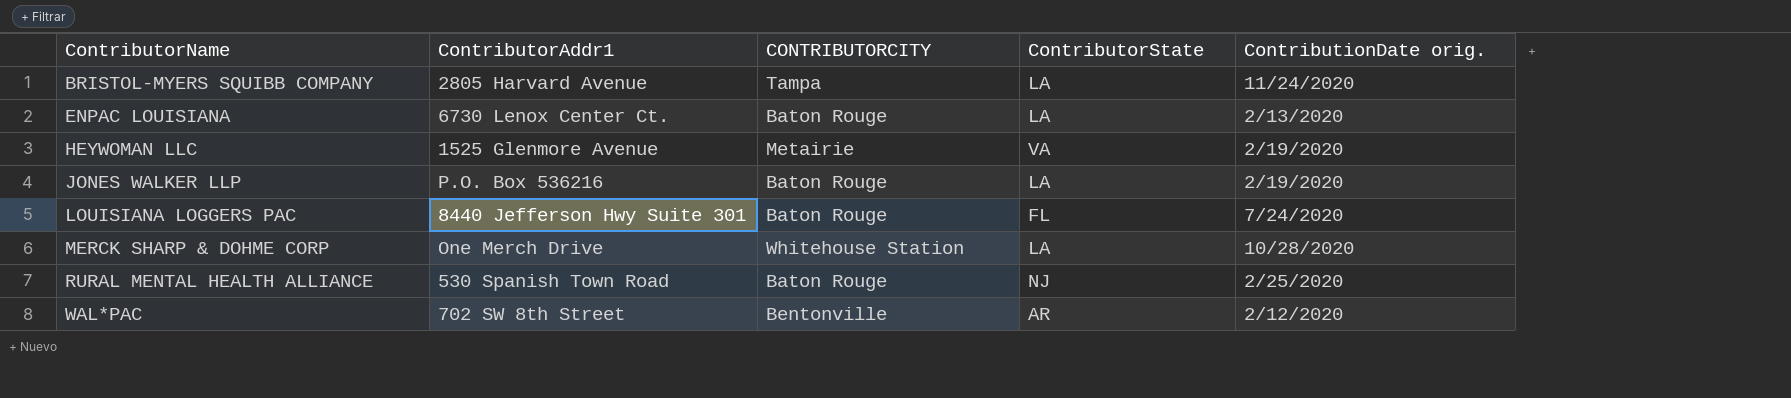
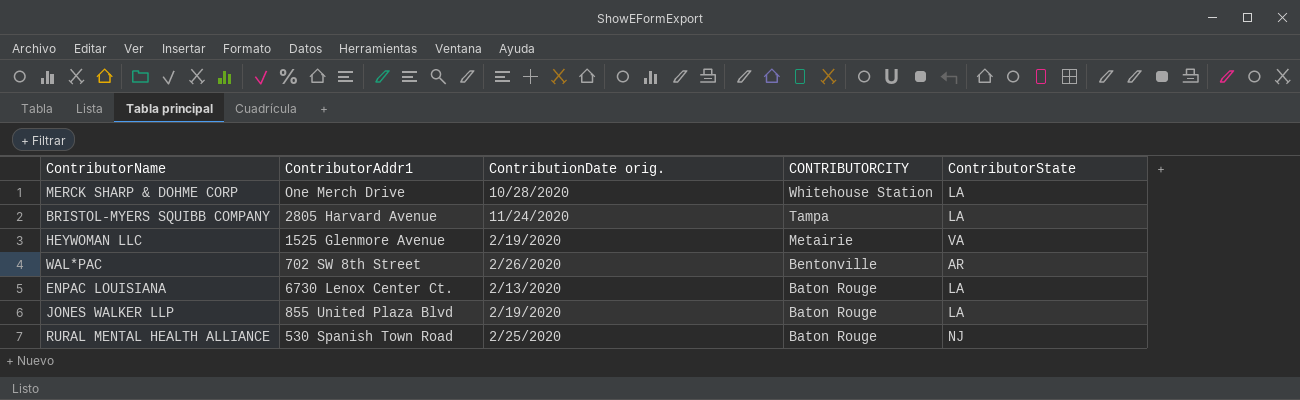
row order: ContributorName ascending -> CONTRIBUTORCITY descending
column ContributionDate orig. | position: 5 -> 3
row LOUISIANA LOGGERS PAC: 8440 Jefferson Hwy Suite 301 | Baton Rouge | FL | 7/24/2020 -> none
WAL*PAC | ContributionDate orig.: 2/12/2020 -> 2/26/2020
JONES WALKER LLP | ContributorAddr1: P.O. Box 536216 -> 855 United Plaza Blvd

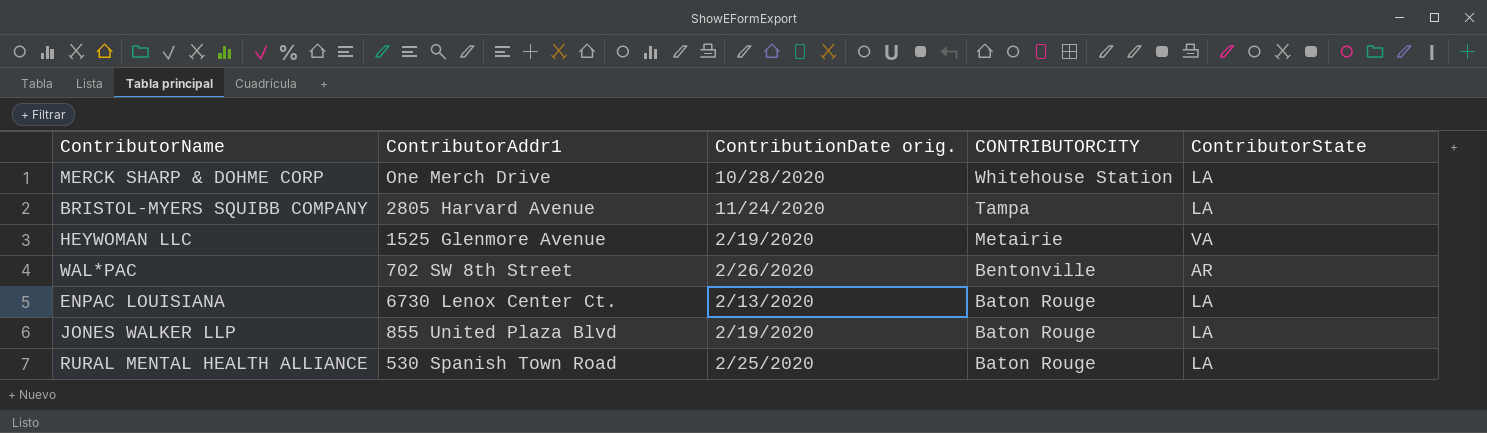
RURAL MENTAL HEALTH ALLIANCE | ContributorState: NJ -> LA

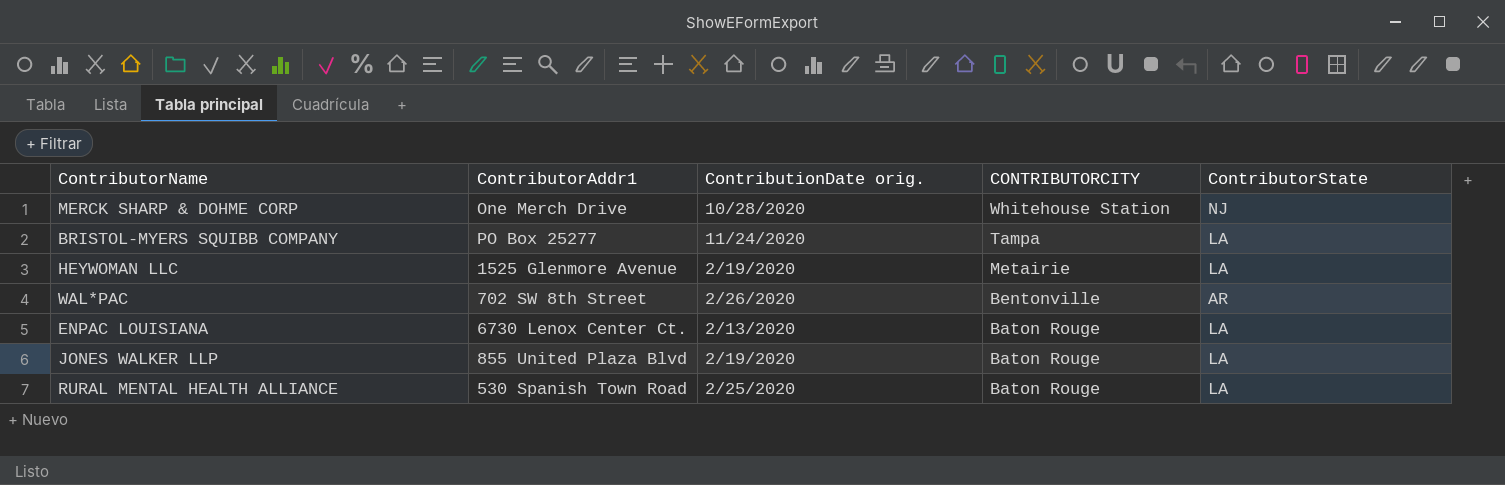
MERCK SHARP & DOHME CORP | ContributorState: LA -> NJ
BRISTOL-MYERS SQUIBB COMPANY | ContributorAddr1: 2805 Harvard Avenue -> PO Box 25277
HEYWOMAN LLC | ContributorState: VA -> LA

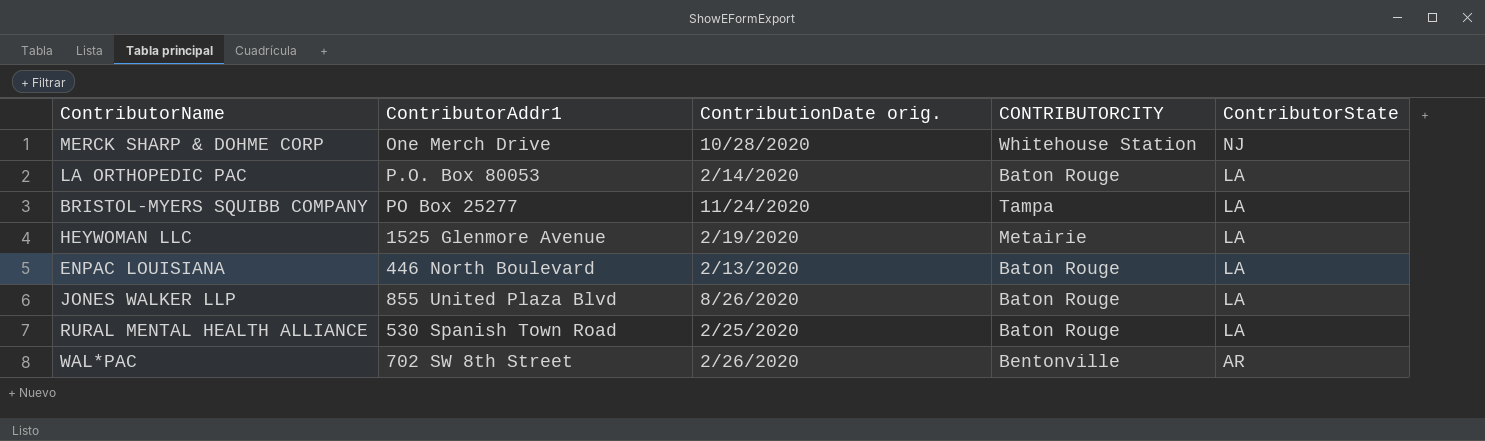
row order: CONTRIBUTORCITY descending -> ContributorState descending
row LA ORTHOPEDIC PAC: none -> P.O. Box 80053 | 2/14/2020 | Baton Rouge | LA
ENPAC LOUISIANA | ContributorAddr1: 6730 Lenox Center Ct. -> 446 North Boulevard
JONES WALKER LLP | ContributionDate orig.: 2/19/2020 -> 8/26/2020

